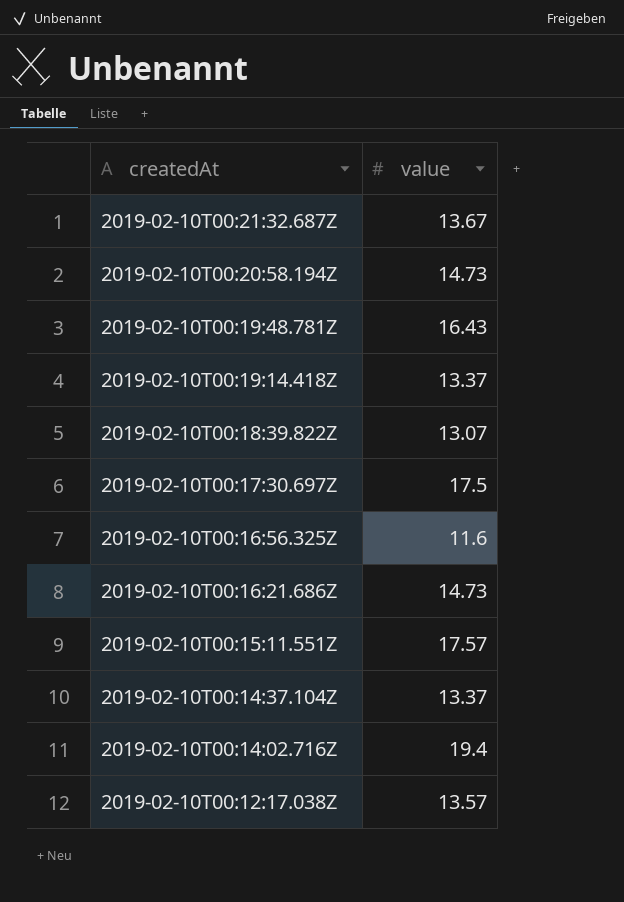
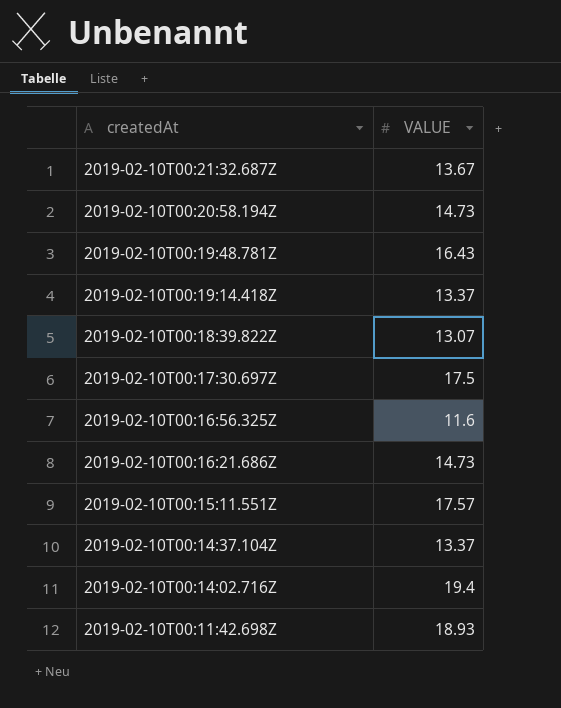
column name: value -> VALUE
row 2019-02-10T00:12:17.038Z: 13.57 -> none
row 2019-02-10T00:11:42.698Z: none -> 18.93

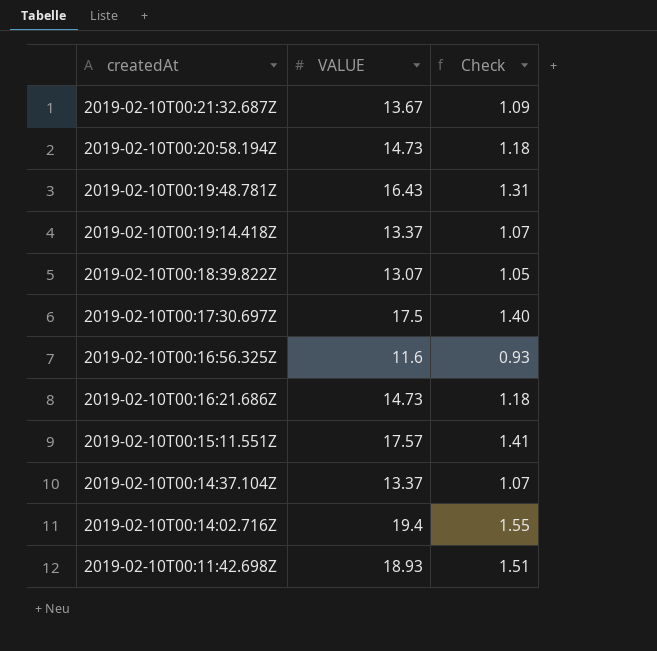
column Check | formula: none -> [VALUE] * 0.08

